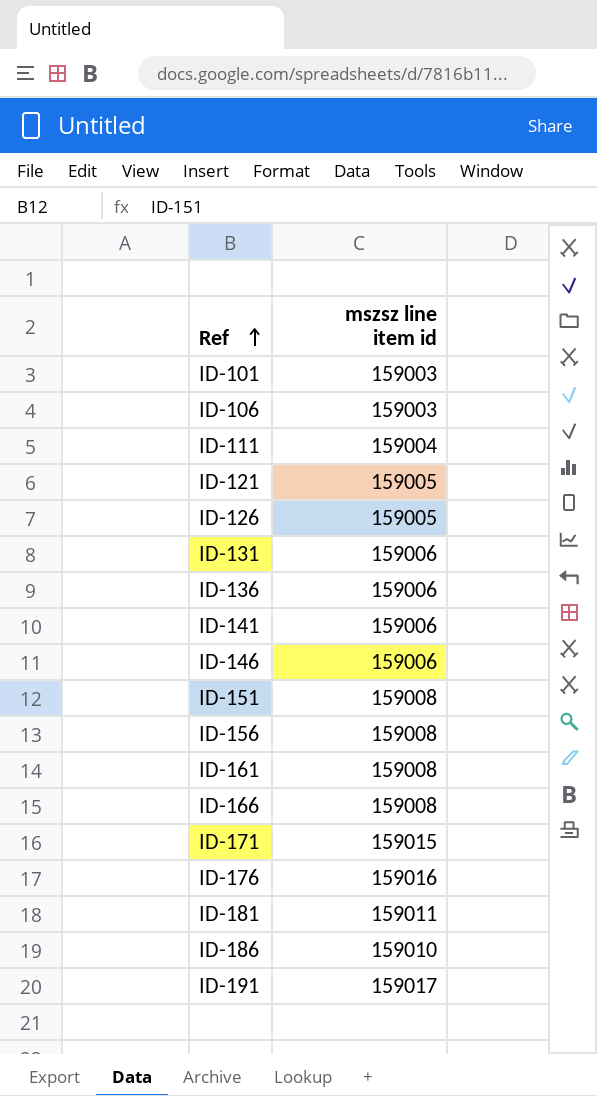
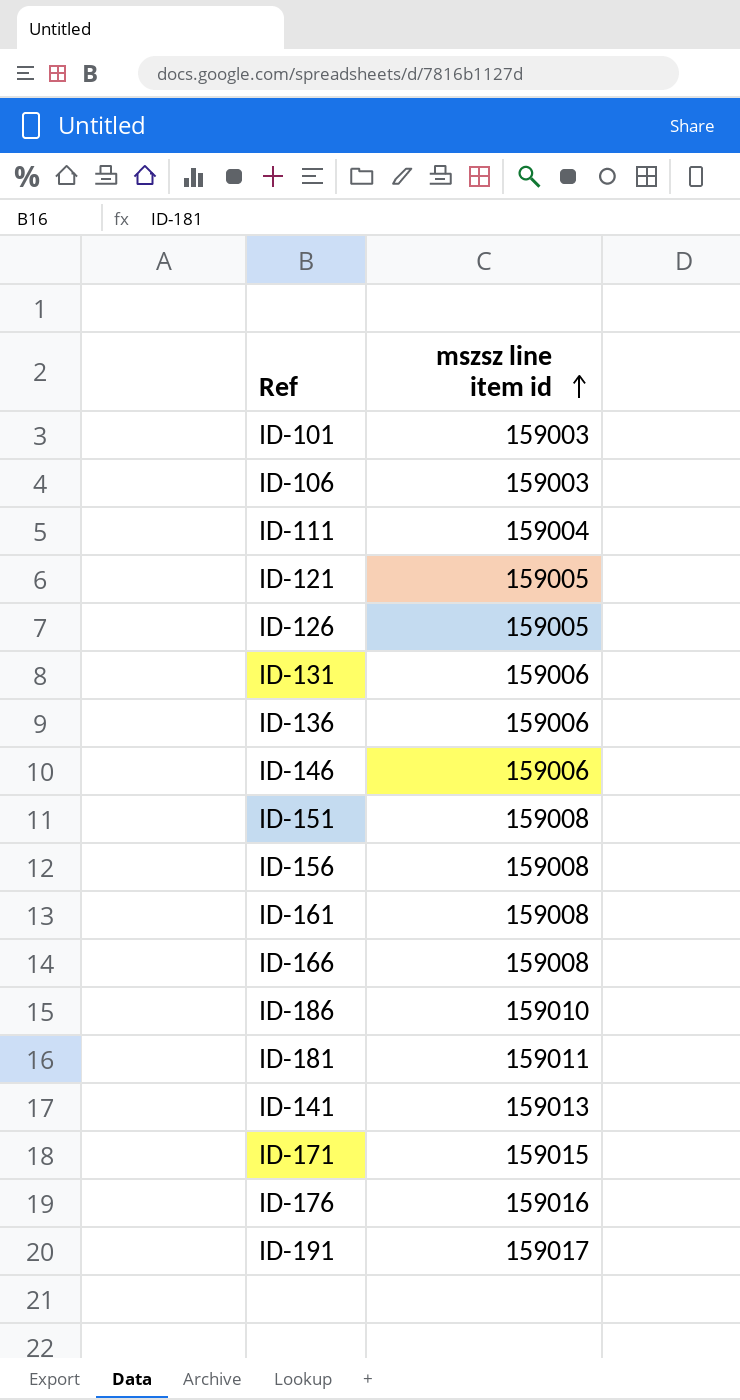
row order: Ref ascending -> mszsz line item id ascending
ID-141 | mszsz line item id: 159006 -> 159013

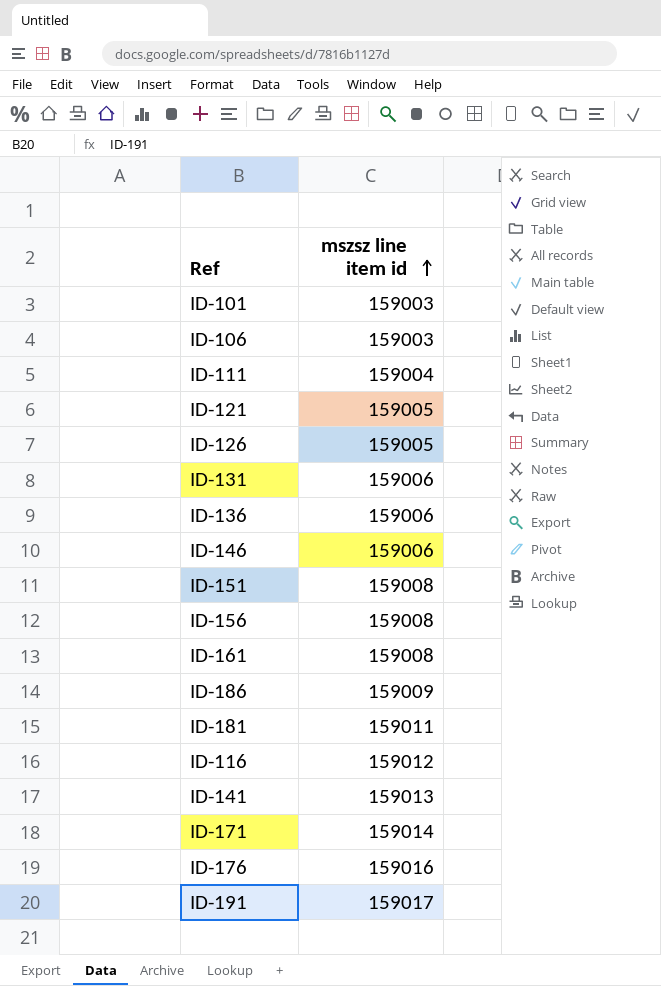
row ID-166: 159008 -> none
ID-186 | mszsz line item id: 159010 -> 159009
row ID-116: none -> 159012
ID-171 | mszsz line item id: 159015 -> 159014

